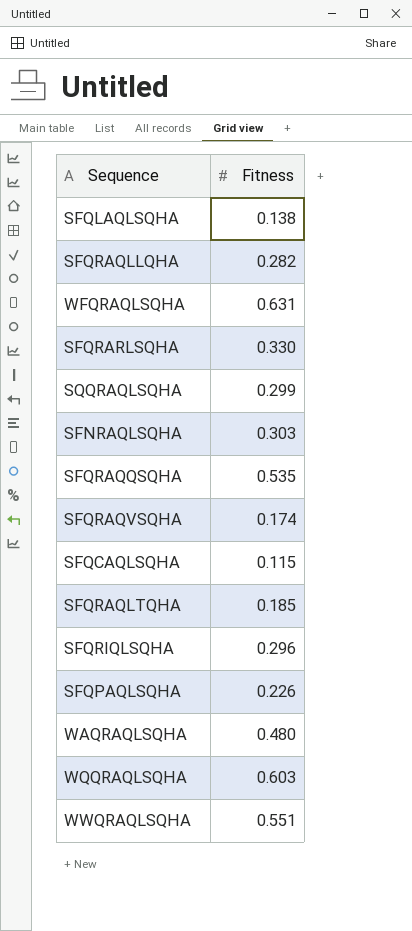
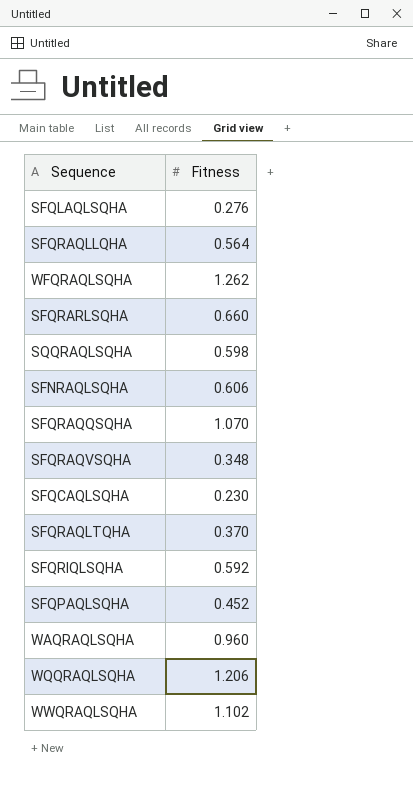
SFQLAQLSQHA | Fitness: 0.138 -> 0.276
SFQRAQLLQHA | Fitness: 0.282 -> 0.564
WFQRAQLSQHA | Fitness: 0.631 -> 1.262
SFQRARLSQHA | Fitness: 0.330 -> 0.660
SQQRAQLSQHA | Fitness: 0.299 -> 0.598
SFNRAQLSQHA | Fitness: 0.303 -> 0.606
SFQRAQQSQHA | Fitness: 0.535 -> 1.070
SFQRAQVSQHA | Fitness: 0.174 -> 0.348
SFQCAQLSQHA | Fitness: 0.115 -> 0.230
SFQRAQLTQHA | Fitness: 0.185 -> 0.370
SFQRIQLSQHA | Fitness: 0.296 -> 0.592
SFQPAQLSQHA | Fitness: 0.226 -> 0.452
WAQRAQLSQHA | Fitness: 0.480 -> 0.960
WQQRAQLSQHA | Fitness: 0.603 -> 1.206
WWQRAQLSQHA | Fitness: 0.551 -> 1.102

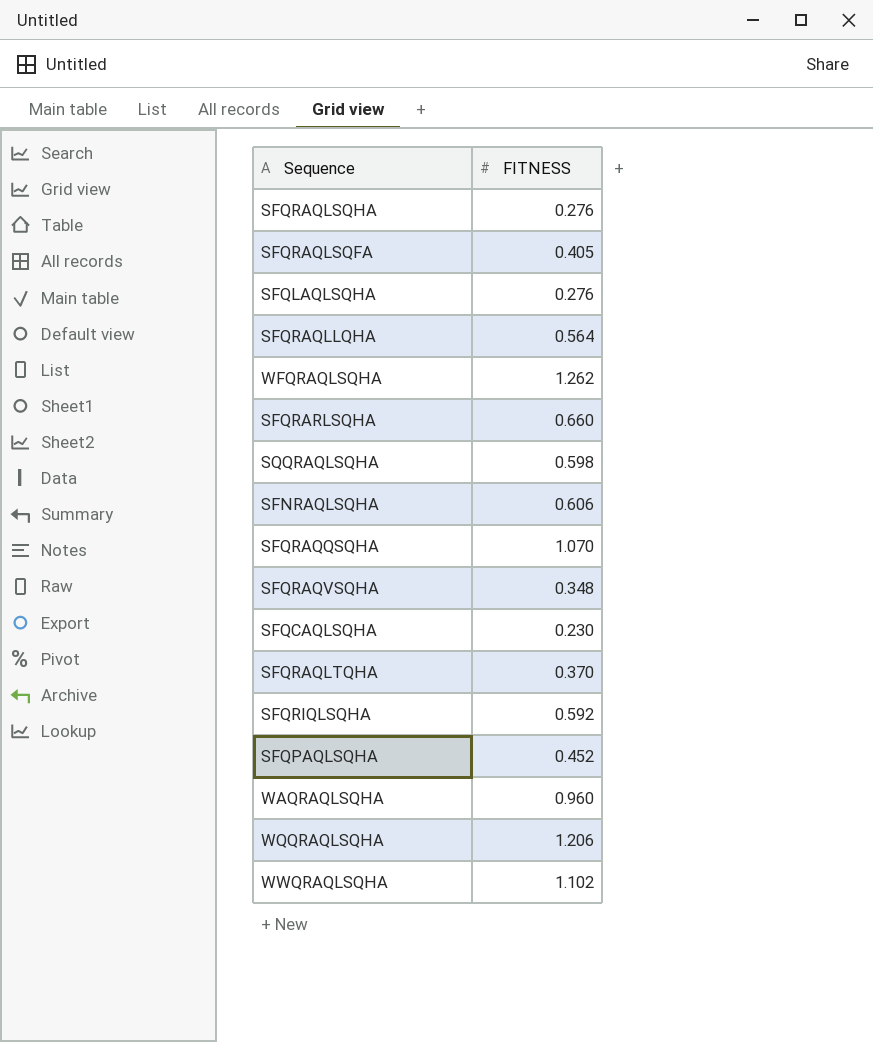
column name: Fitness -> FITNESS
row SFQRAQLSQHA: none -> 0.276
row SFQRAQLSQFA: none -> 0.405

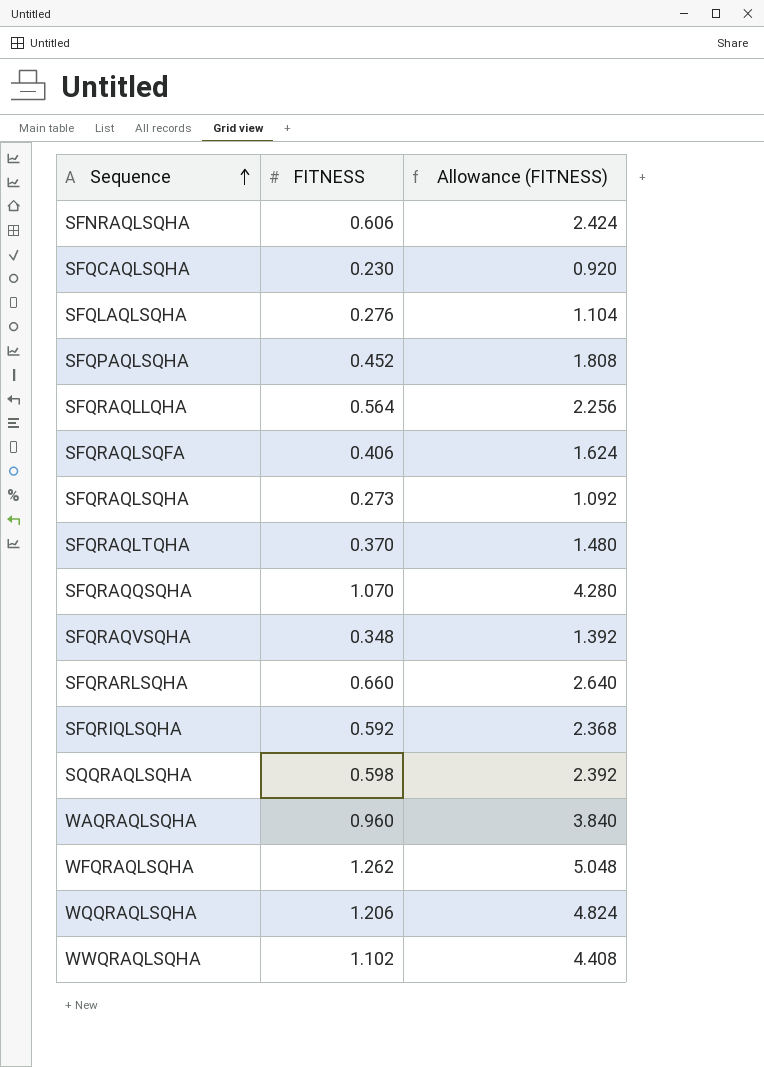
row order: none -> Sequence ascending
column Allowance (FITNESS) | formula: none -> [FITNESS] * 4
SFQRAQLSQFA | FITNESS: 0.405 -> 0.406
SFQRAQLSQHA | FITNESS: 0.276 -> 0.273

